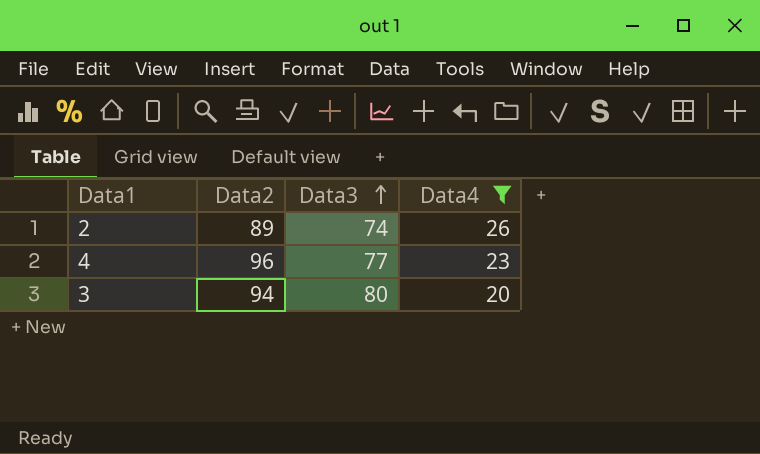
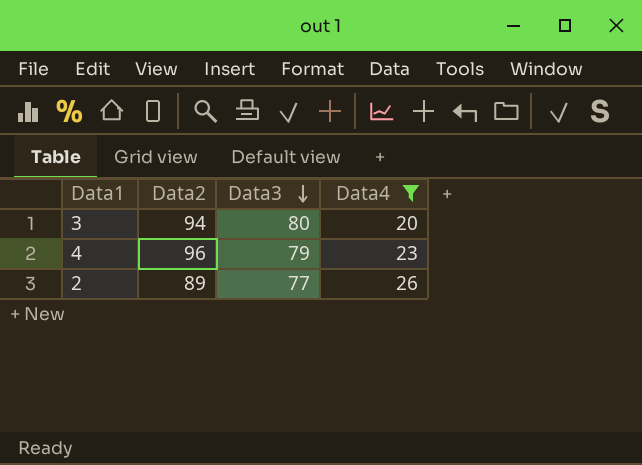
row order: Data3 ascending -> Data3 descending
4 | Data3: 77 -> 79
2 | Data3: 74 -> 77

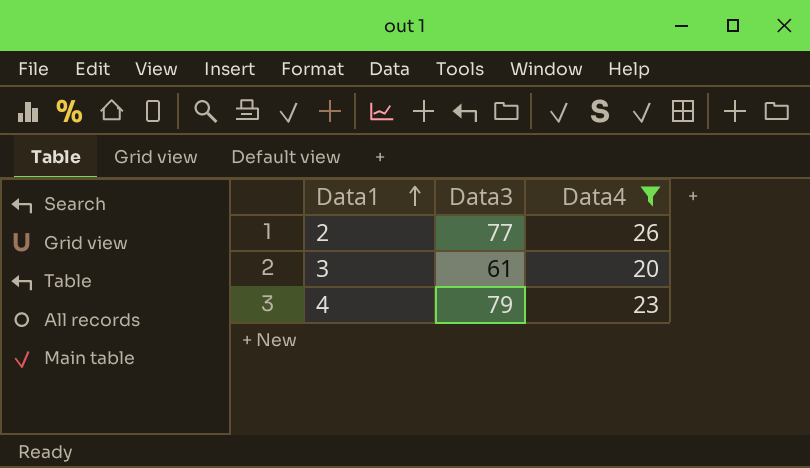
row order: Data3 descending -> Data1 ascending
column Data2 | position: 2 -> none
3 | Data3: 80 -> 61

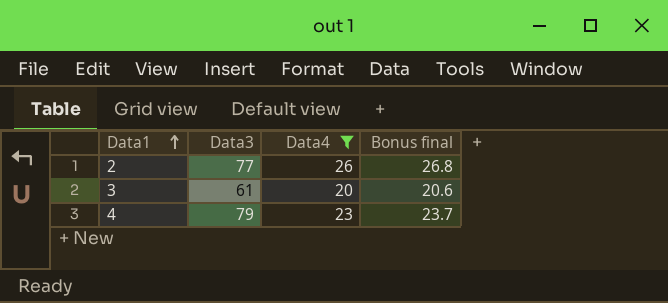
column Bonus final | formula: none -> [Data4] * 1.03

